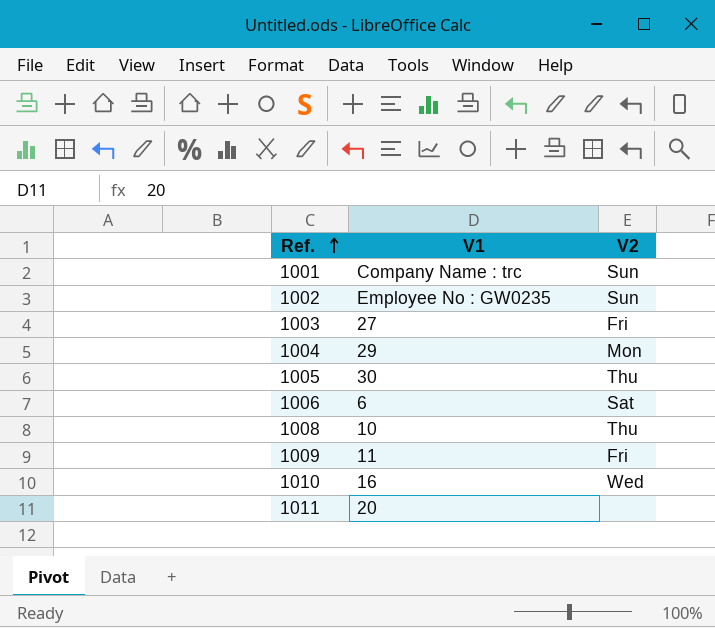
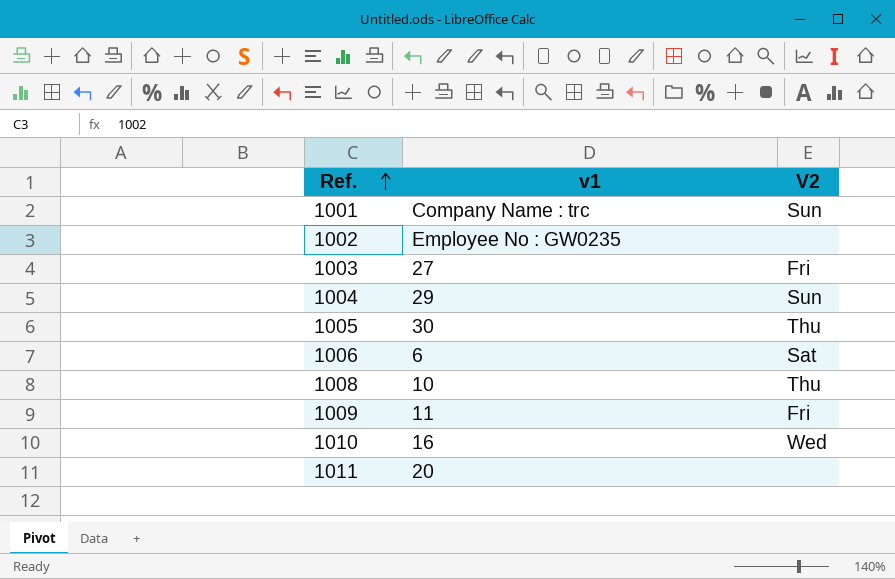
column name: V1 -> v1
1002 | V2: Sun -> none
1004 | V2: Mon -> Sun

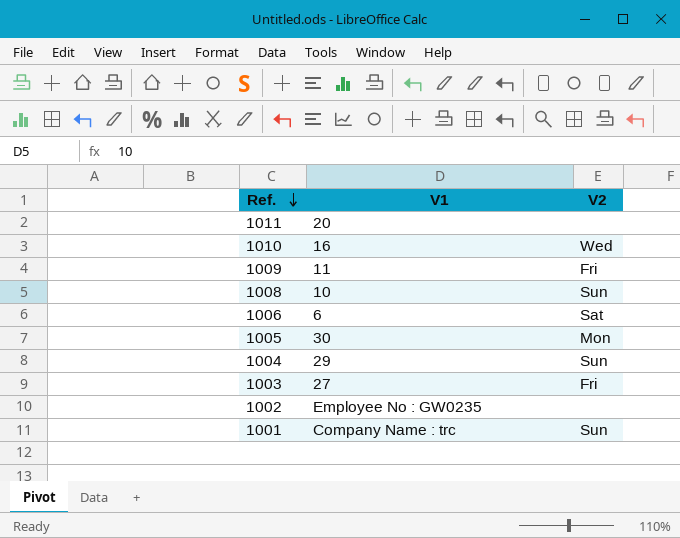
row order: Ref. ascending -> Ref. descending
column name: v1 -> V1
1008 | V2: Thu -> Sun
1005 | V2: Thu -> Mon

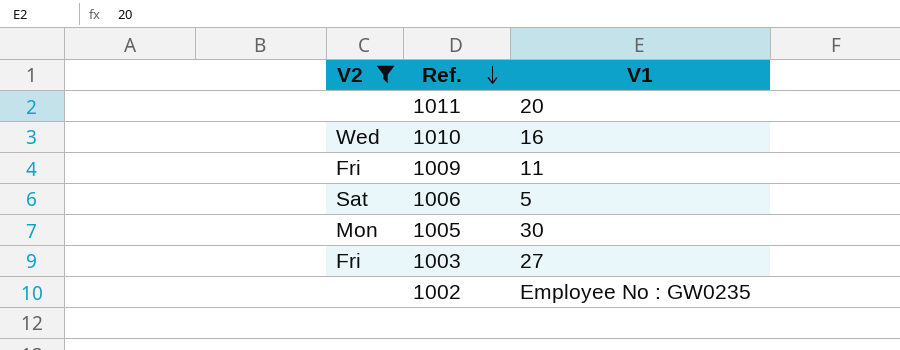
filter: none -> V2 != Sun
column V2 | position: 3 -> 1
1006 | V1: 6 -> 5

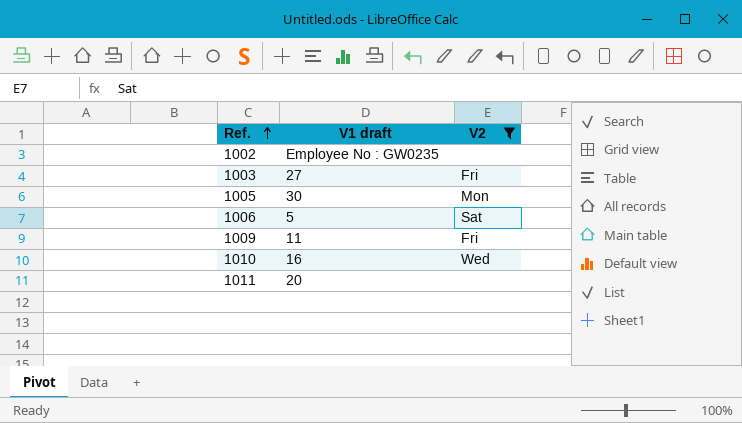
row order: Ref. descending -> Ref. ascending
column name: V1 -> V1 draft
column V2 | position: 1 -> 3

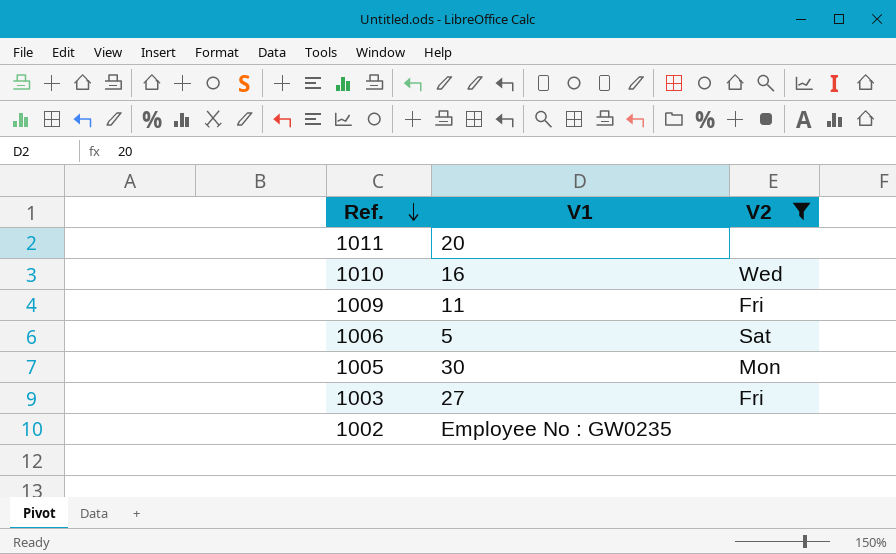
row order: Ref. ascending -> Ref. descending
column name: V1 draft -> V1

